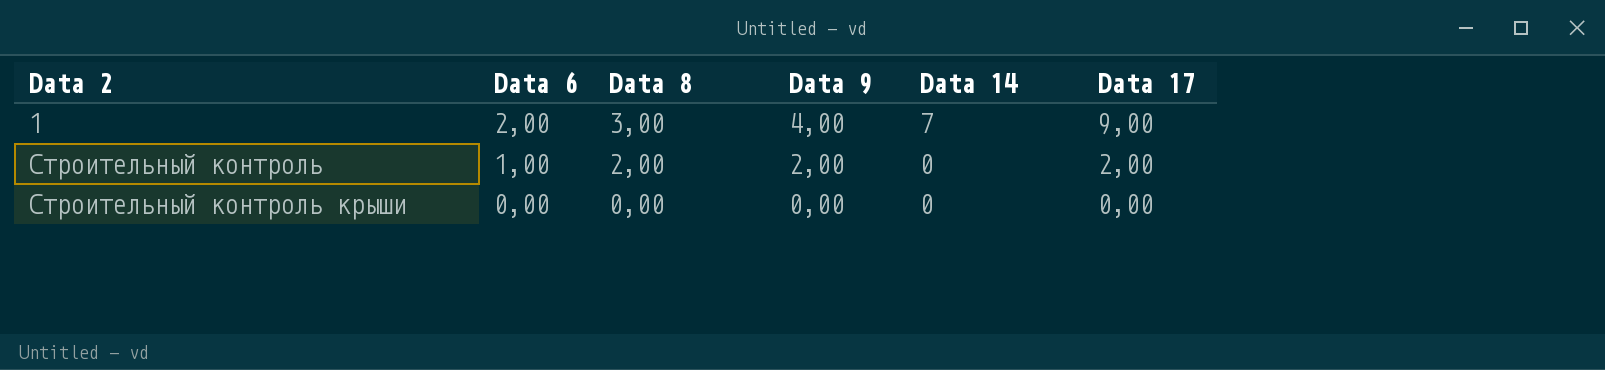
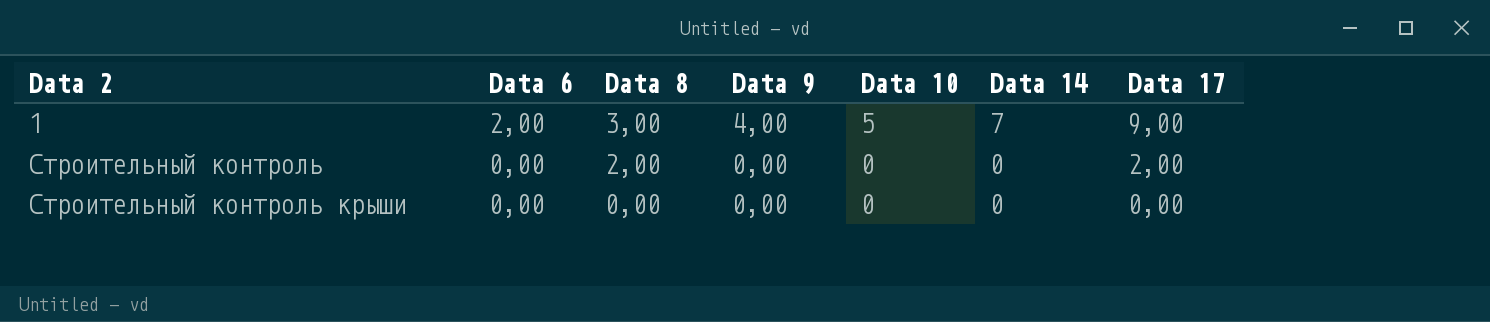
column Data 10 | position: none -> 5
Строительный контроль | Data 6: 1,00 -> 0,00
Строительный контроль | Data 9: 2,00 -> 0,00

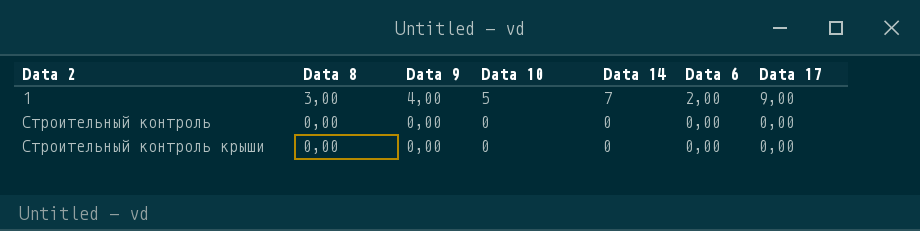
column Data 6 | position: 2 -> 6
Строительный контроль | Data 8: 2,00 -> 0,00
Строительный контроль | Data 17: 2,00 -> 0,00

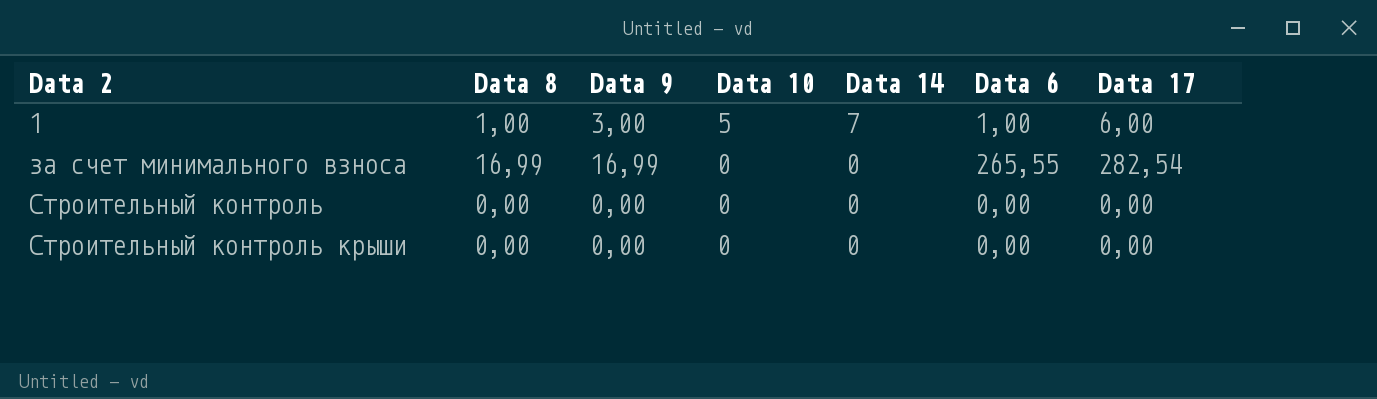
1 | Data 8: 3,00 -> 1,00
1 | Data 9: 4,00 -> 3,00
1 | Data 6: 2,00 -> 1,00
1 | Data 17: 9,00 -> 6,00
row за счет минимального взноса: none -> 16,99 | 16,99 | 0 | 0 | 265,55 | 282,54

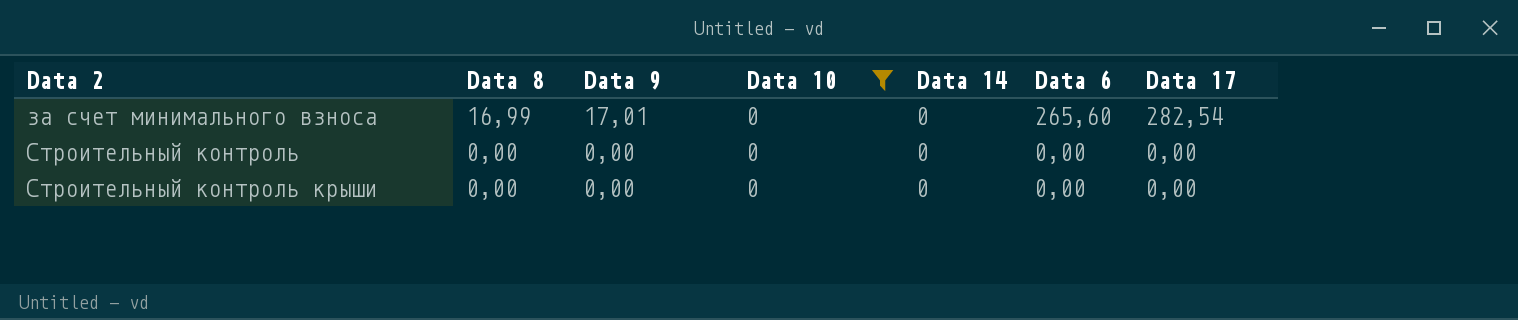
filter: none -> Data 10 = 0
за счет минимального взноса | Data 9: 16,99 -> 17,01
за счет минимального взноса | Data 6: 265,55 -> 265,60

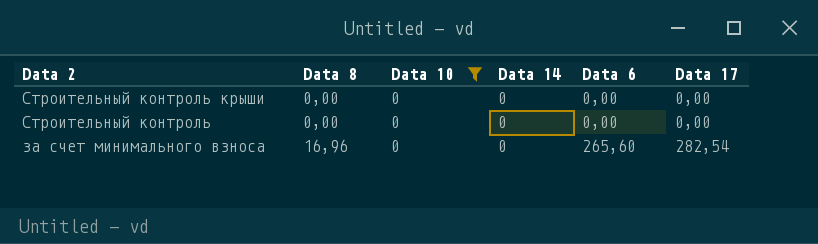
row order: Data 2 ascending -> Data 2 descending
column Data 9 | position: 3 -> none
за счет минимального взноса | Data 8: 16,99 -> 16,96

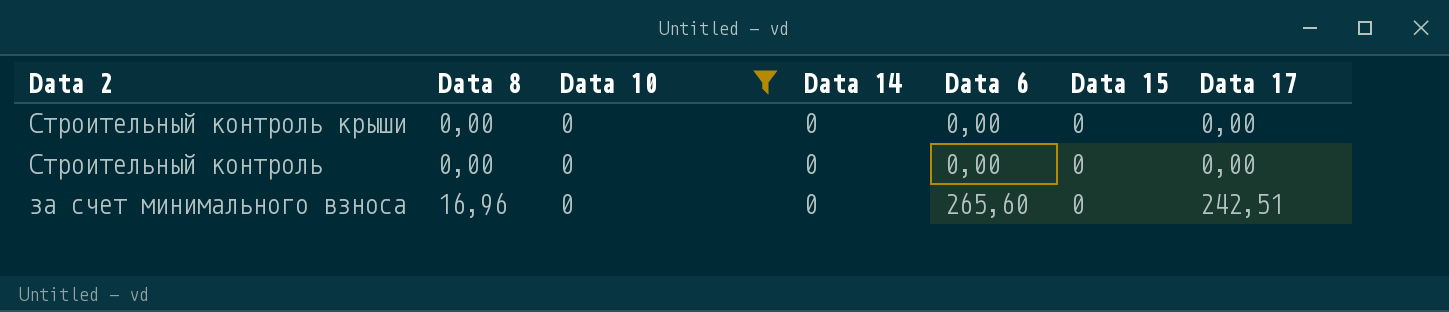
column Data 15 | position: none -> 6
за счет минимального взноса | Data 17: 282,54 -> 242,51

